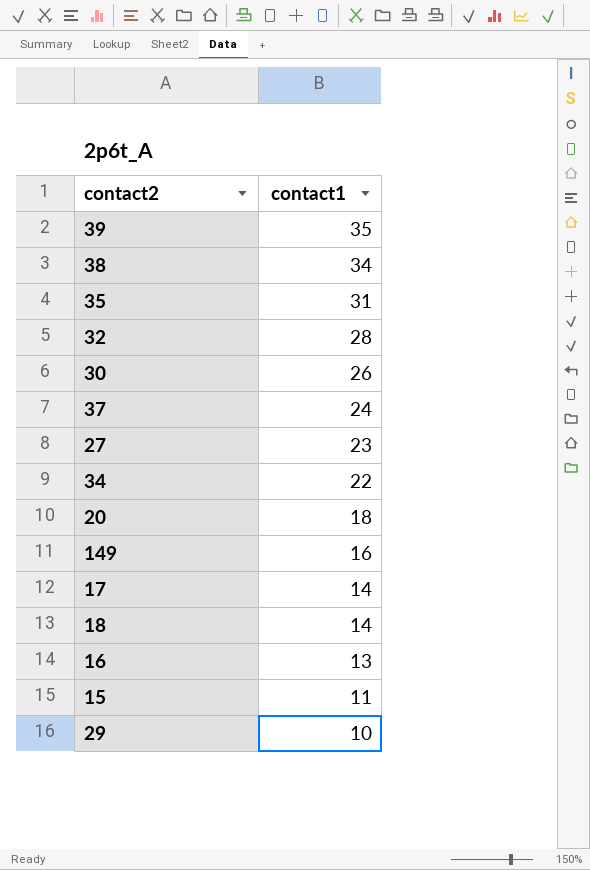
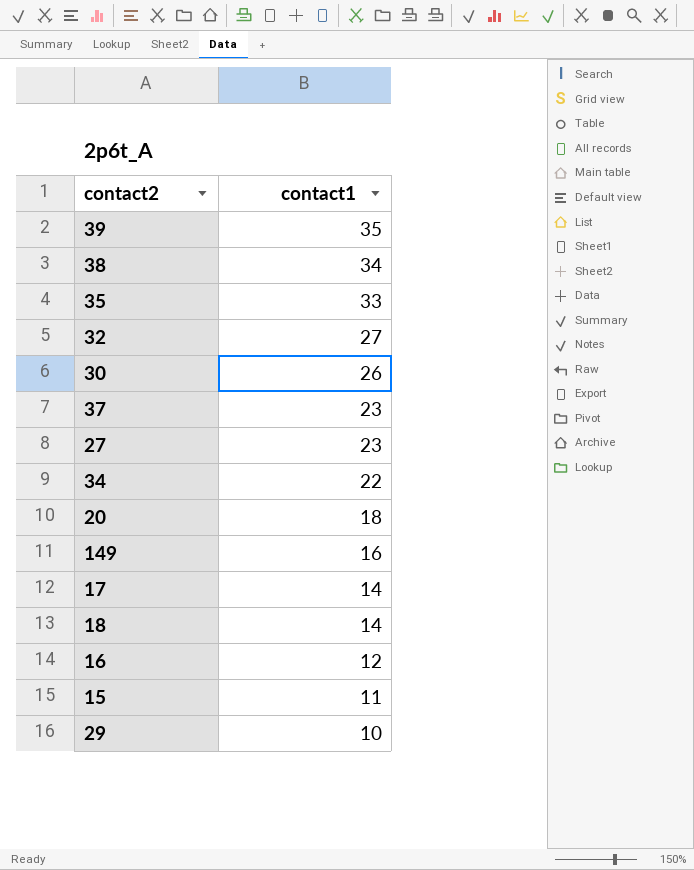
35 | contact1: 31 -> 33
32 | contact1: 28 -> 27
37 | contact1: 24 -> 23
16 | contact1: 13 -> 12

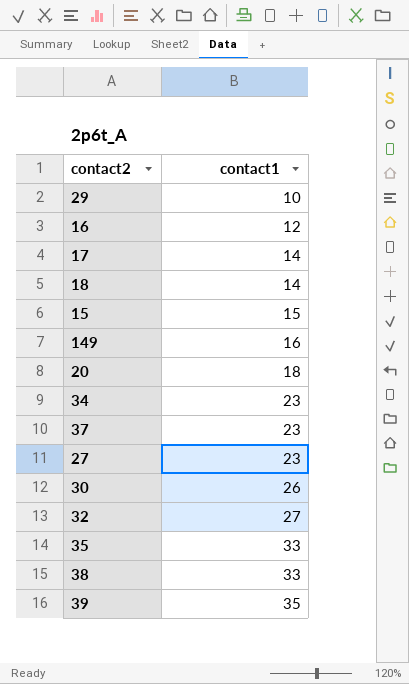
row order: contact1 descending -> contact1 ascending
15 | contact1: 11 -> 15
34 | contact1: 22 -> 23
38 | contact1: 34 -> 33

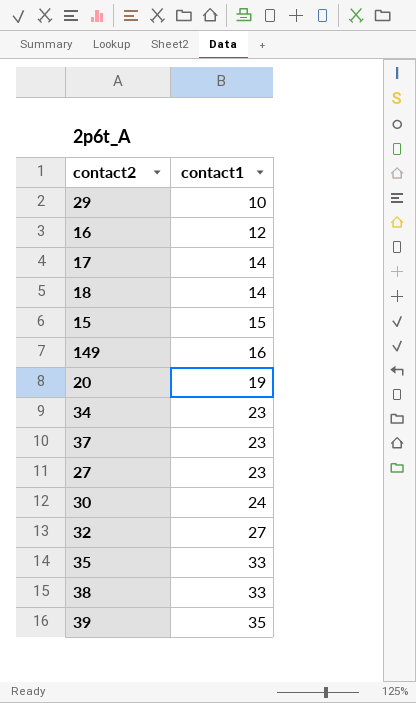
20 | contact1: 18 -> 19
30 | contact1: 26 -> 24

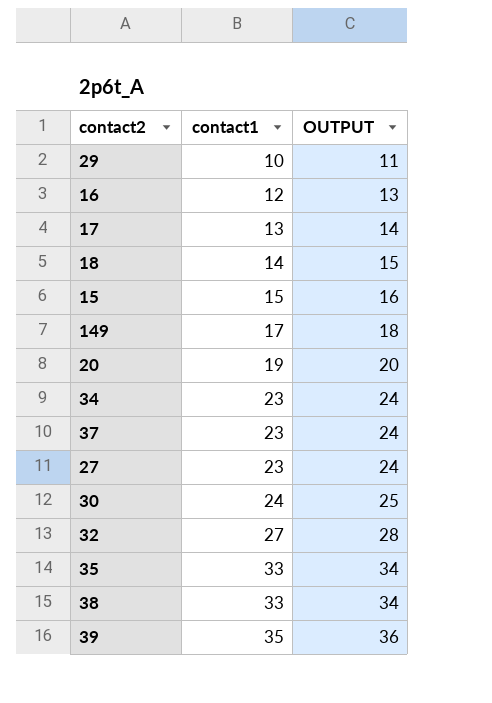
column OUTPUT | formula: none -> [contact1] + 1
17 | contact1: 14 -> 13
149 | contact1: 16 -> 17

